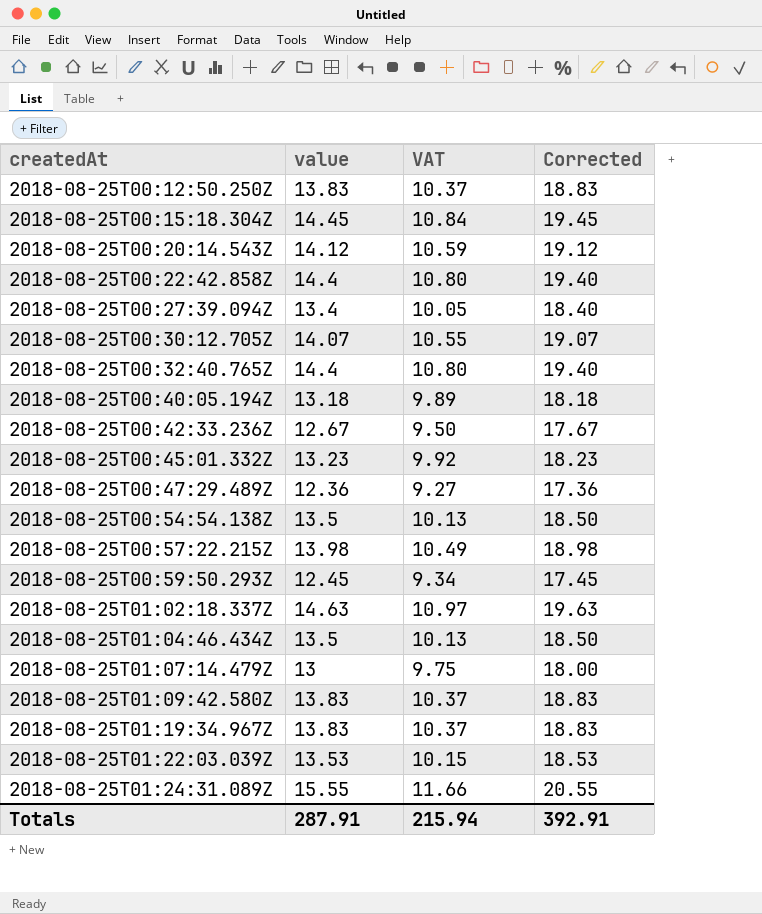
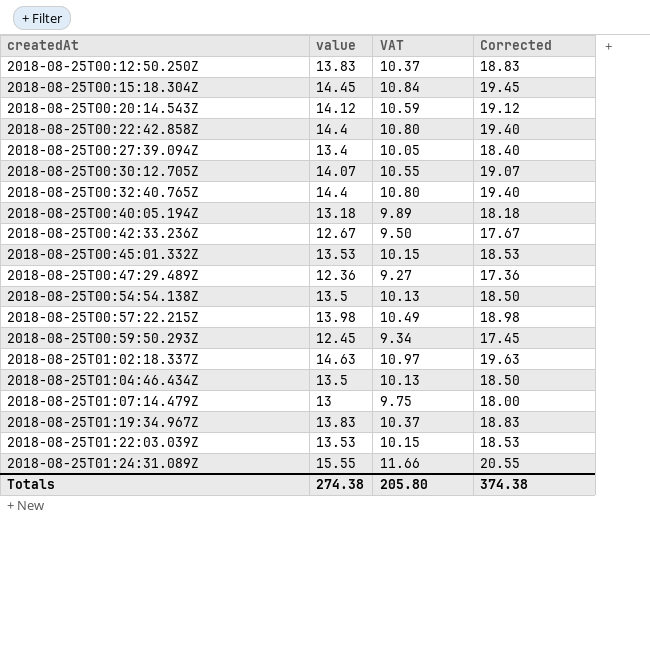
row 2018-08-25T01:09:42.580Z: 13.83 | 10.37 | 18.83 -> none
2018-08-25T00:45:01.332Z | value: 13.23 -> 13.53
2018-08-25T00:45:01.332Z | VAT: 9.92 -> 10.15
2018-08-25T00:45:01.332Z | Corrected: 18.23 -> 18.53
Totals | value: 287.91 -> 274.38
Totals | VAT: 215.94 -> 205.80
Totals | Corrected: 392.91 -> 374.38

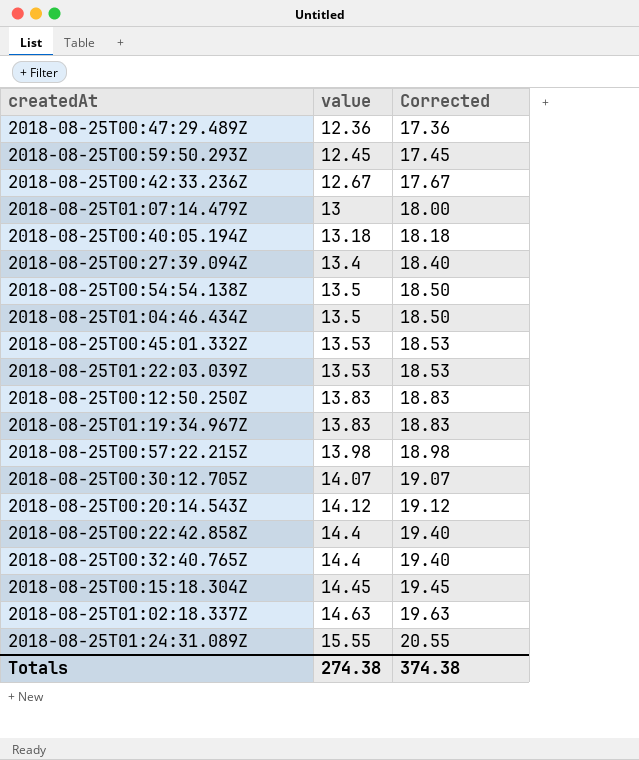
row order: createdAt ascending -> value ascending
column VAT | formula: [value] * 0.75 -> none

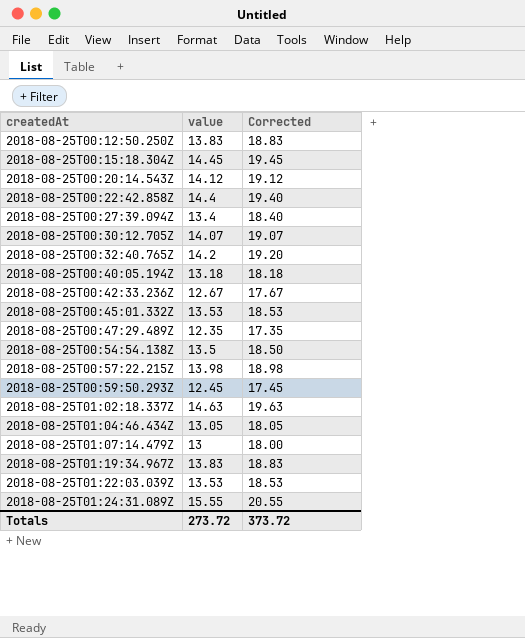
row order: value ascending -> createdAt ascending
2018-08-25T00:32:40.765Z | value: 14.4 -> 14.2
2018-08-25T00:32:40.765Z | Corrected: 19.40 -> 19.20
2018-08-25T00:47:29.489Z | value: 12.36 -> 12.35
2018-08-25T00:47:29.489Z | Corrected: 17.36 -> 17.35
2018-08-25T01:04:46.434Z | value: 13.5 -> 13.05
2018-08-25T01:04:46.434Z | Corrected: 18.50 -> 18.05
Totals | value: 274.38 -> 273.72
Totals | Corrected: 374.38 -> 373.72

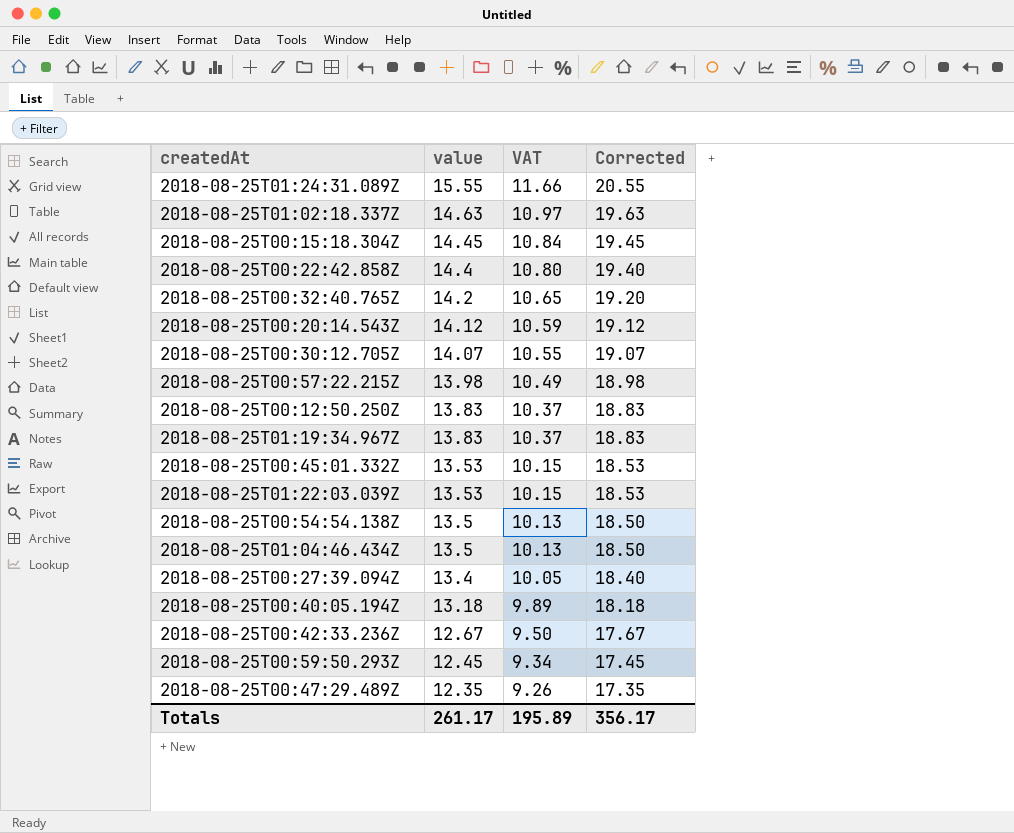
row order: createdAt ascending -> value descending
column VAT | formula: none -> [value] * 0.75
row 2018-08-25T01:07:14.479Z: 13 | 18.00 -> none
2018-08-25T01:04:46.434Z | value: 13.05 -> 13.5
2018-08-25T01:04:46.434Z | Corrected: 18.05 -> 18.50
Totals | value: 273.72 -> 261.17
Totals | Corrected: 373.72 -> 356.17

